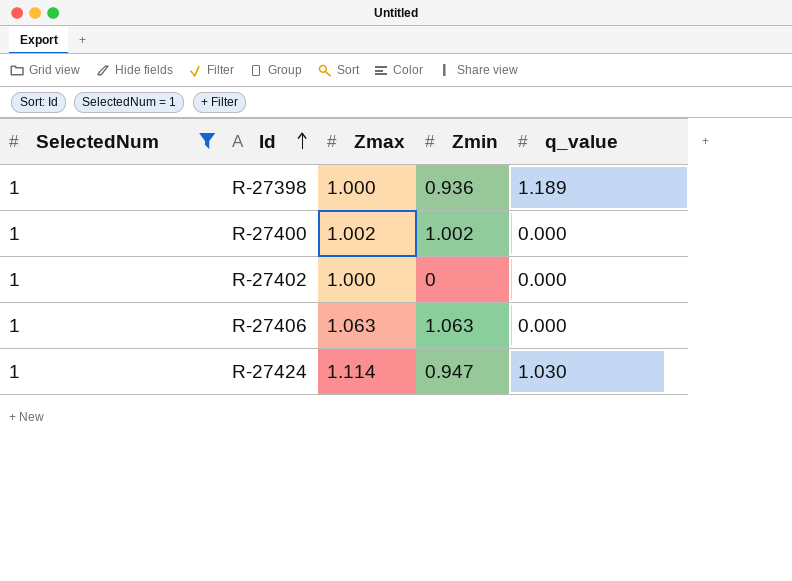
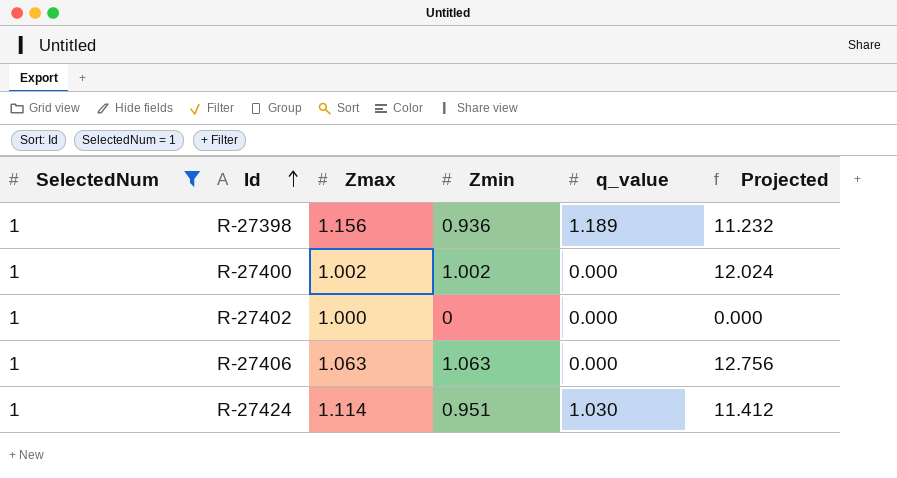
column Projected | formula: none -> [Zmin] * 12
R-27398 | Zmax: 1.000 -> 1.156
R-27424 | Zmin: 0.947 -> 0.951

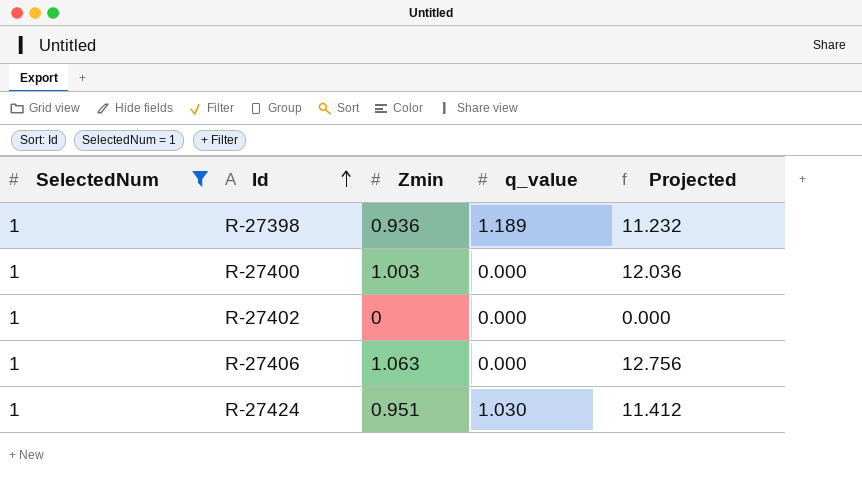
column Zmax | position: 3 -> none
R-27400 | Zmin: 1.002 -> 1.003
R-27400 | Projected: 12.024 -> 12.036

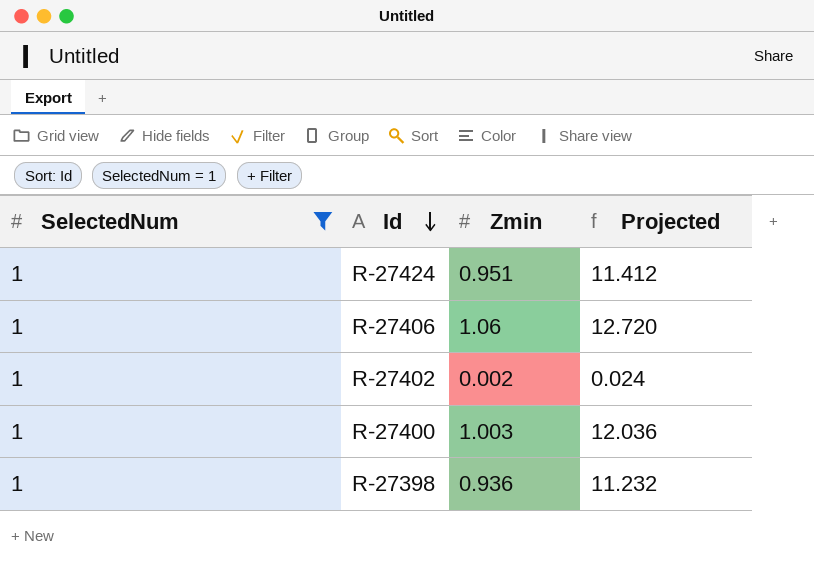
row order: Id ascending -> Id descending
column q_value | position: 4 -> none
R-27406 | Zmin: 1.063 -> 1.06
R-27406 | Projected: 12.756 -> 12.720
R-27402 | Zmin: 0 -> 0.002
R-27402 | Projected: 0.000 -> 0.024

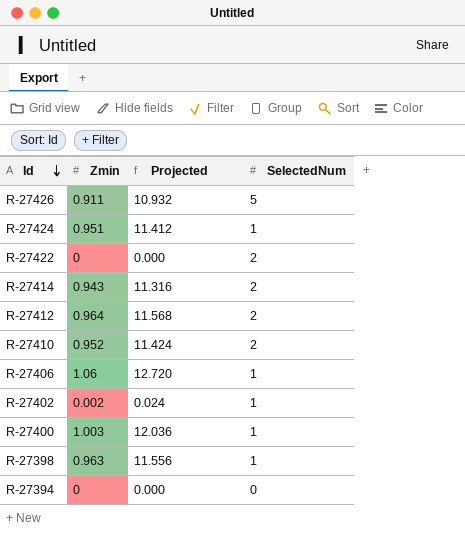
filter: SelectedNum = 1 -> none
column SelectedNum | position: 1 -> 4
R-27398 | Zmin: 0.936 -> 0.963
R-27398 | Projected: 11.232 -> 11.556

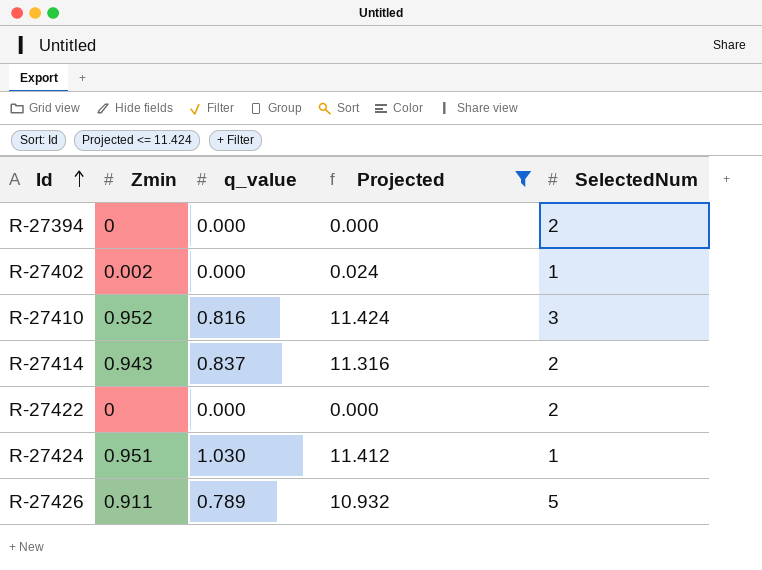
filter: none -> Projected <= 11.424
row order: Id descending -> Id ascending
column q_value | position: none -> 3
R-27394 | SelectedNum: 0 -> 2
R-27410 | SelectedNum: 2 -> 3

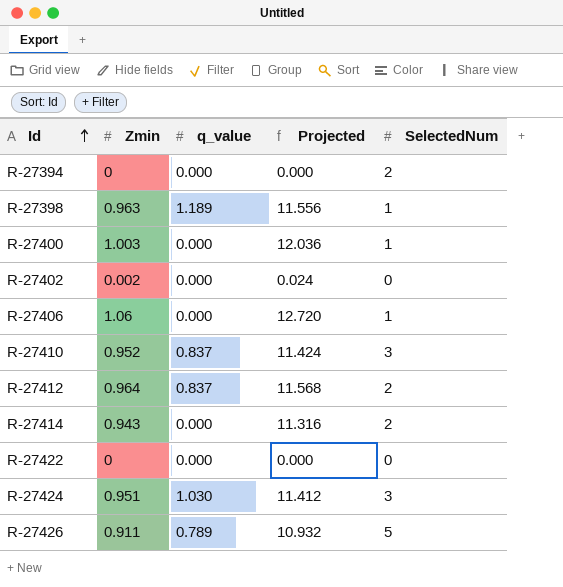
filter: Projected <= 11.424 -> none
R-27402 | SelectedNum: 1 -> 0
R-27410 | q_value: 0.816 -> 0.837
R-27414 | q_value: 0.837 -> 0.000
R-27422 | SelectedNum: 2 -> 0
R-27424 | SelectedNum: 1 -> 3

